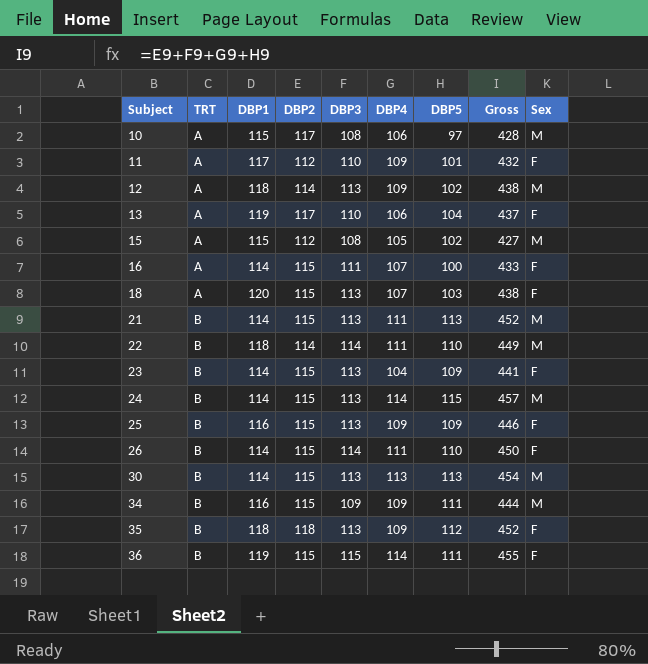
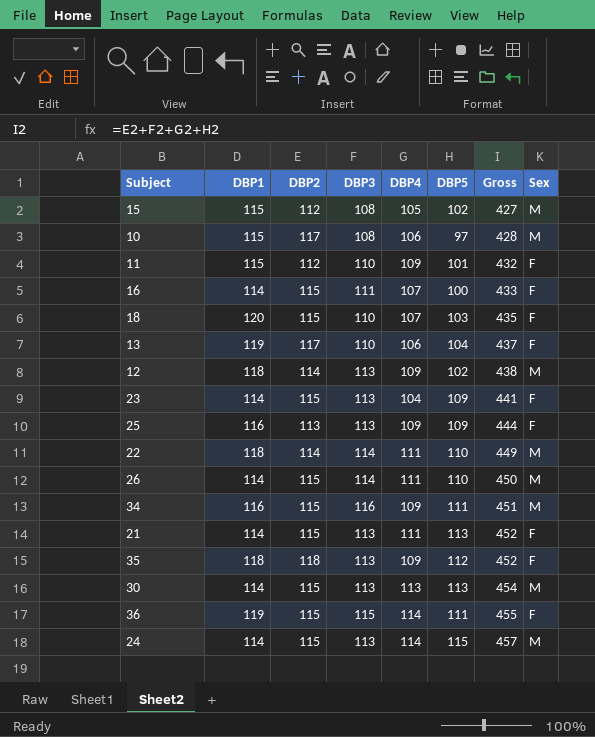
row order: Subject ascending -> Gross ascending
column TRT | position: 2 -> none
11 | DBP1: 117 -> 115
18 | DBP3: 113 -> 110
18 | Gross: 438 -> 435
25 | DBP2: 115 -> 113
25 | Gross: 446 -> 444
26 | Sex: F -> M
34 | DBP3: 109 -> 116
34 | Gross: 444 -> 451
21 | Sex: M -> F

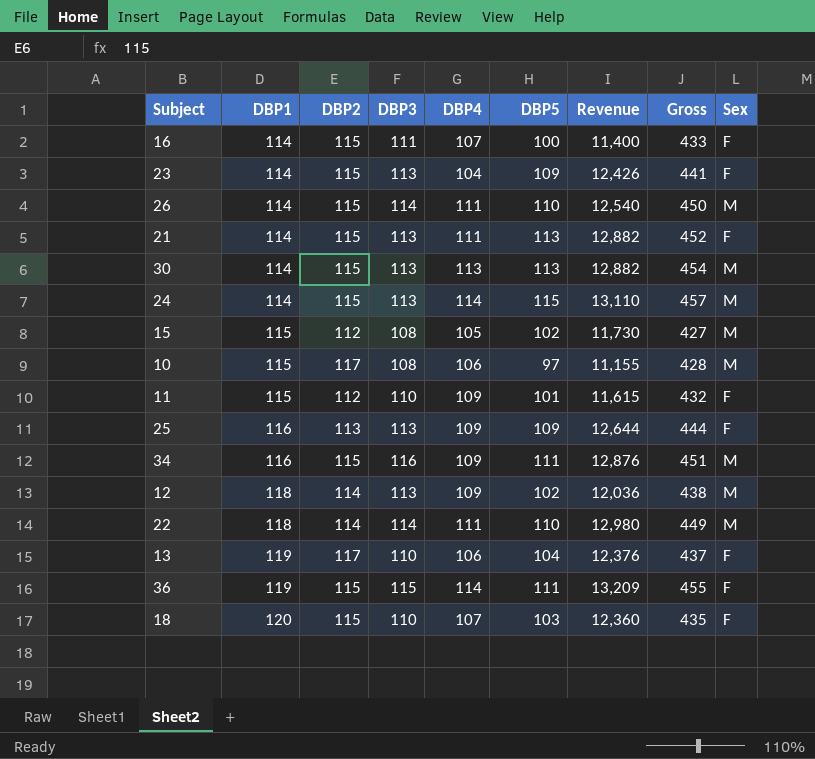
row order: Gross ascending -> DBP1 ascending
column Revenue | formula: none -> [DBP1] * [DBP5]
row 35: 118 | 118 | 113 | 109 | 112 | 452 | F -> none

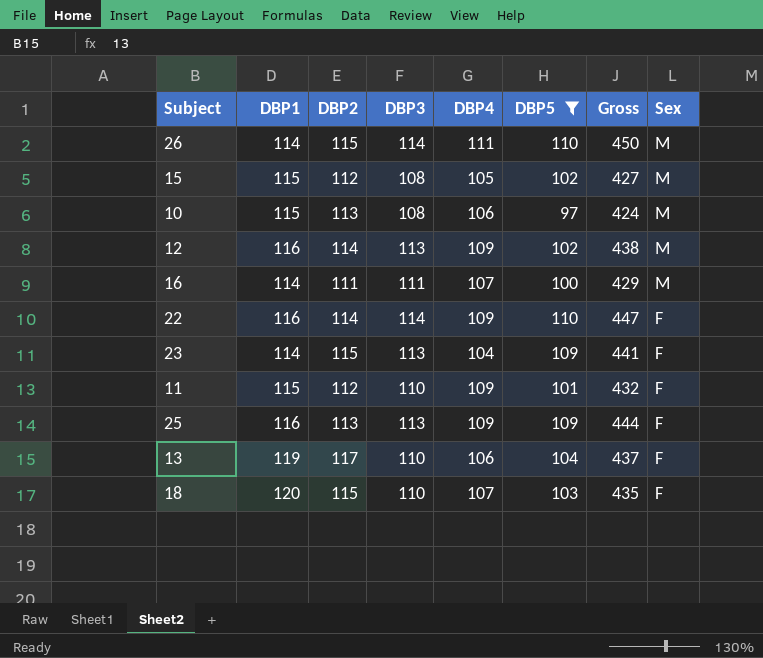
filter: none -> DBP5 <= 110
row order: DBP1 ascending -> Sex descending
column Revenue | formula: [DBP1] * [DBP5] -> none
10 | DBP2: 117 -> 113
10 | Gross: 428 -> 424
12 | DBP1: 118 -> 116
16 | DBP2: 115 -> 111
16 | Gross: 433 -> 429
16 | Sex: F -> M
22 | DBP1: 118 -> 116
22 | DBP4: 111 -> 109
22 | Gross: 449 -> 447
22 | Sex: M -> F

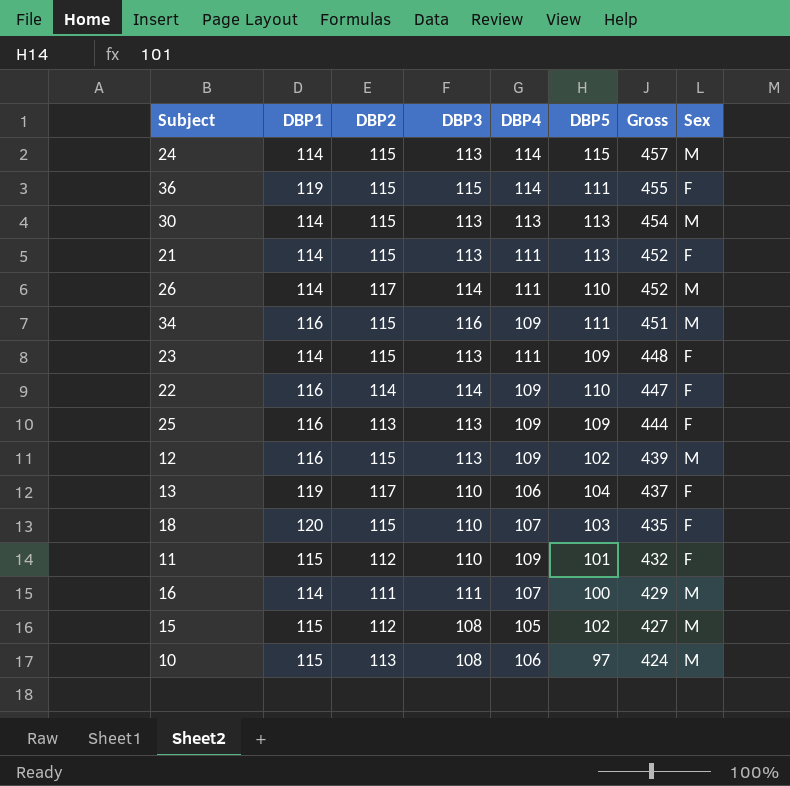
filter: DBP5 <= 110 -> none
row order: Sex descending -> Gross descending
26 | DBP2: 115 -> 117
26 | Gross: 450 -> 452
23 | DBP4: 104 -> 111
23 | Gross: 441 -> 448
12 | DBP2: 114 -> 115
12 | Gross: 438 -> 439

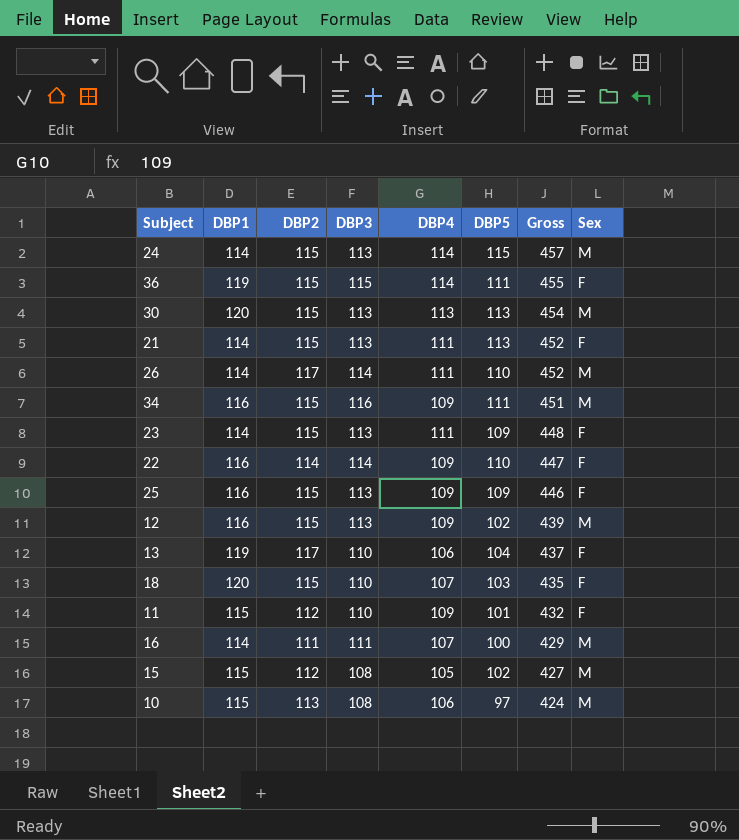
30 | DBP1: 114 -> 120
25 | DBP2: 113 -> 115
25 | Gross: 444 -> 446

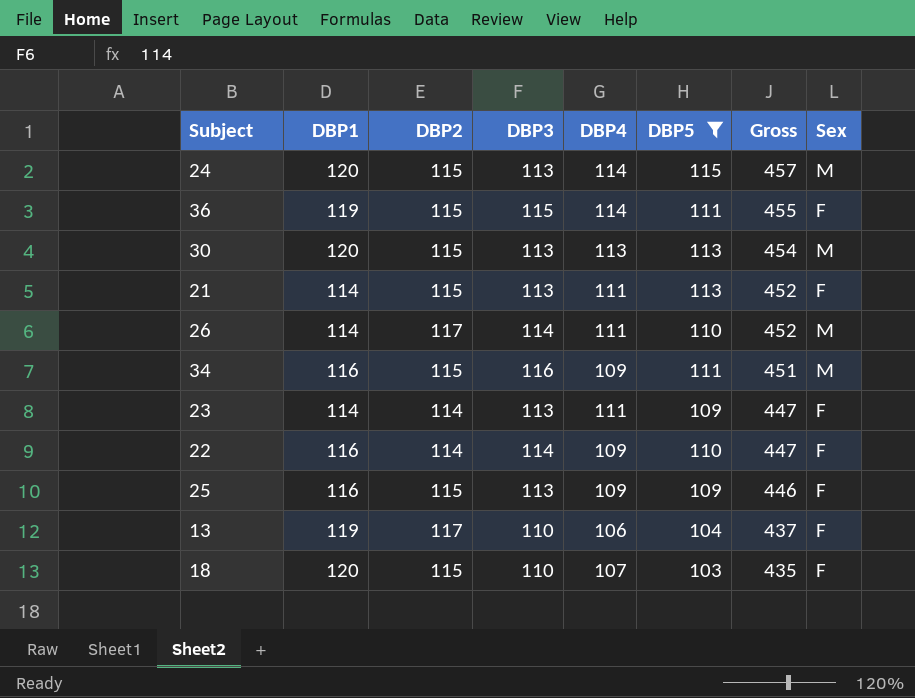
filter: none -> DBP5 >= 103
24 | DBP1: 114 -> 120
23 | DBP2: 115 -> 114
23 | Gross: 448 -> 447

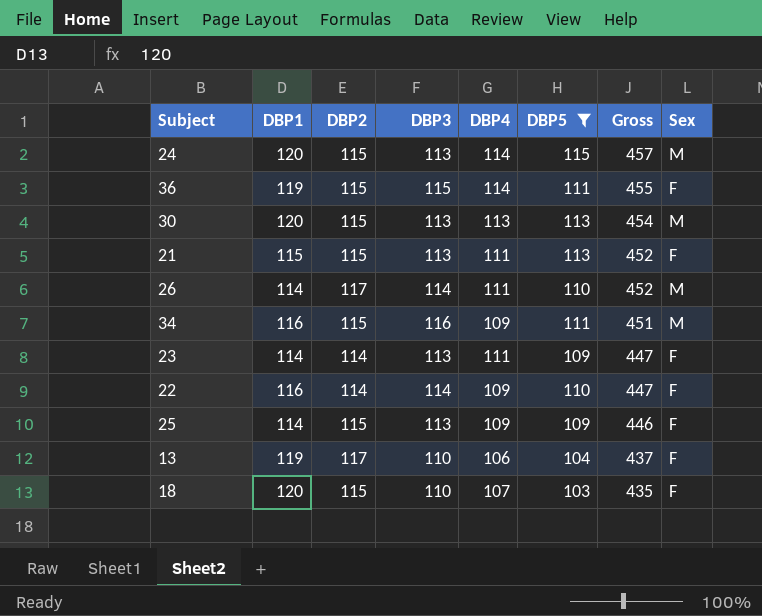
21 | DBP1: 114 -> 115
25 | DBP1: 116 -> 114

